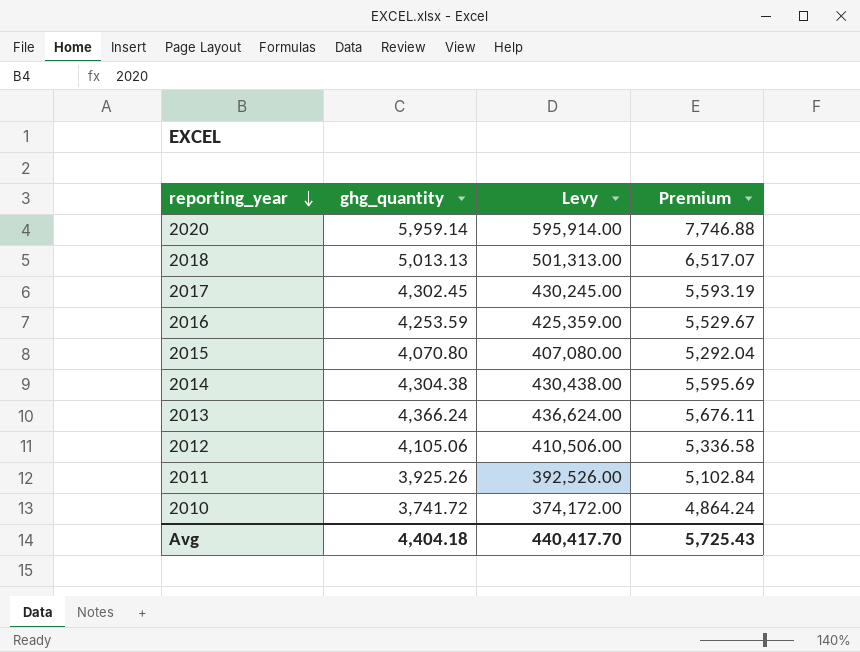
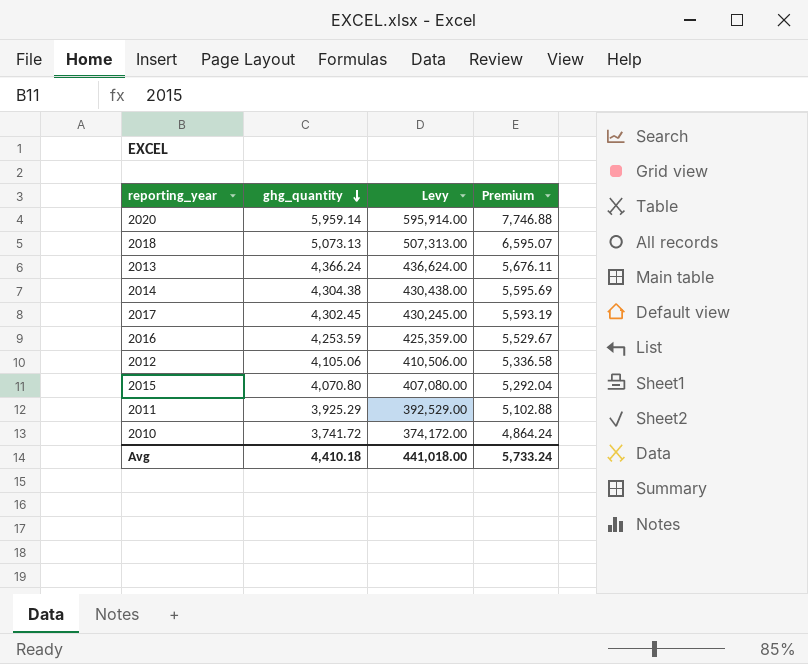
row order: reporting_year descending -> ghg_quantity descending
2018 | ghg_quantity: 5,013.13 -> 5,073.13
2018 | Levy: 501,313.00 -> 507,313.00
2018 | Premium: 6,517.07 -> 6,595.07
2011 | ghg_quantity: 3,925.26 -> 3,925.29
2011 | Levy: 392,526.00 -> 392,529.00
2011 | Premium: 5,102.84 -> 5,102.88
Avg | ghg_quantity: 4,404.18 -> 4,410.18
Avg | Levy: 440,417.70 -> 441,018.00
Avg | Premium: 5,725.43 -> 5,733.24

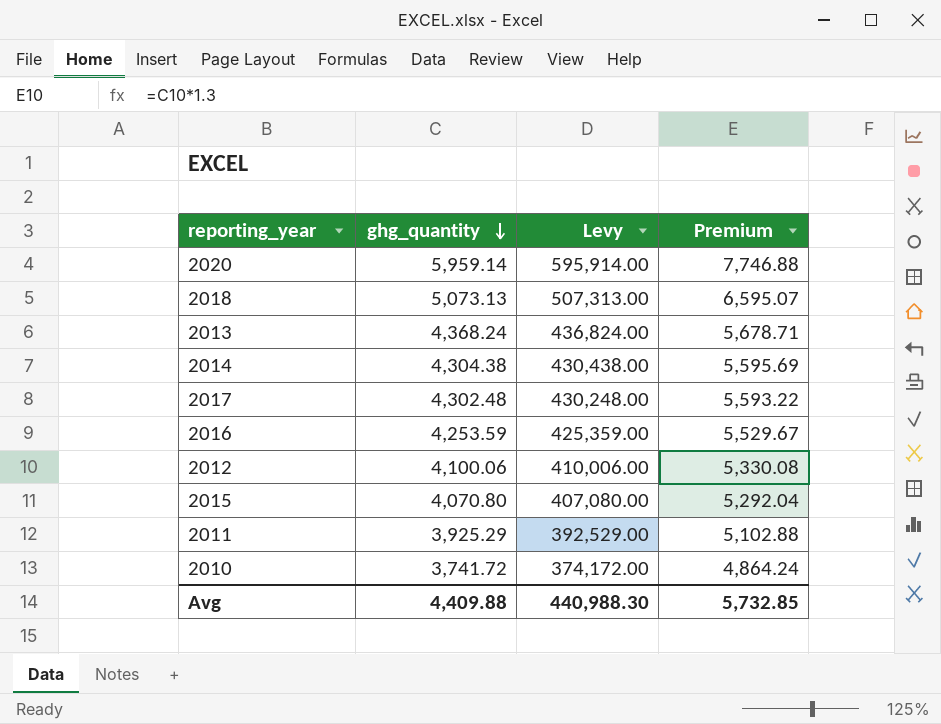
2013 | ghg_quantity: 4,366.24 -> 4,368.24
2013 | Levy: 436,624.00 -> 436,824.00
2013 | Premium: 5,676.11 -> 5,678.71
2017 | ghg_quantity: 4,302.45 -> 4,302.48
2017 | Levy: 430,245.00 -> 430,248.00
2017 | Premium: 5,593.19 -> 5,593.22
2012 | ghg_quantity: 4,105.06 -> 4,100.06
2012 | Levy: 410,506.00 -> 410,006.00
2012 | Premium: 5,336.58 -> 5,330.08
Avg | ghg_quantity: 4,410.18 -> 4,409.88
Avg | Levy: 441,018.00 -> 440,988.30
Avg | Premium: 5,733.24 -> 5,732.85

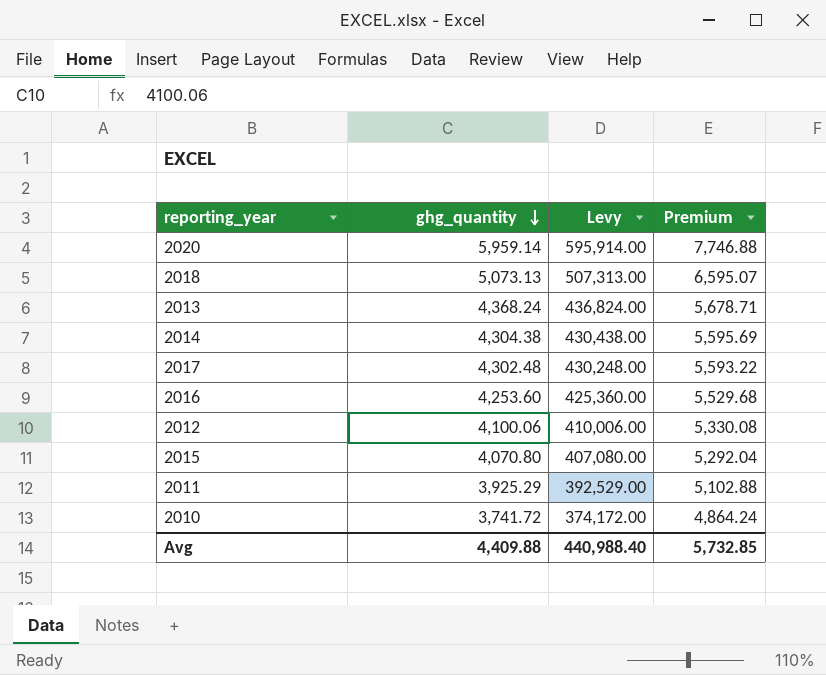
2016 | ghg_quantity: 4,253.59 -> 4,253.60
2016 | Levy: 425,359.00 -> 425,360.00
2016 | Premium: 5,529.67 -> 5,529.68
Avg | Levy: 440,988.30 -> 440,988.40

